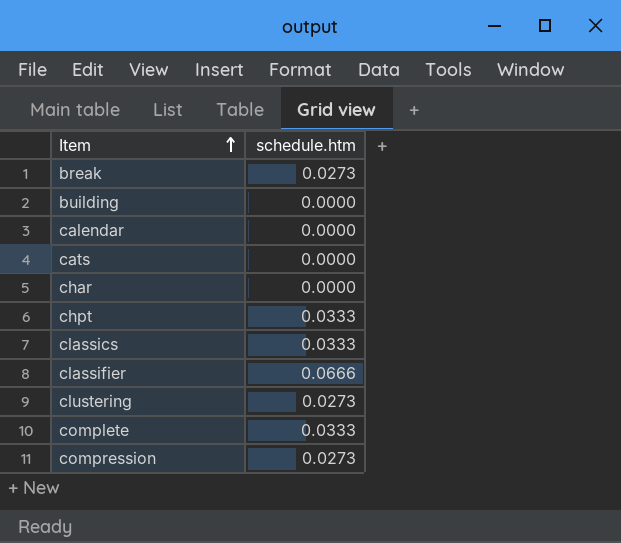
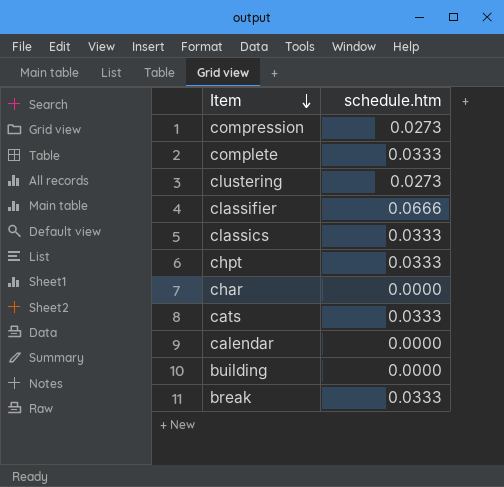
row order: Item ascending -> Item descending
cats | schedule.htm: 0.0000 -> 0.0333
break | schedule.htm: 0.0273 -> 0.0333

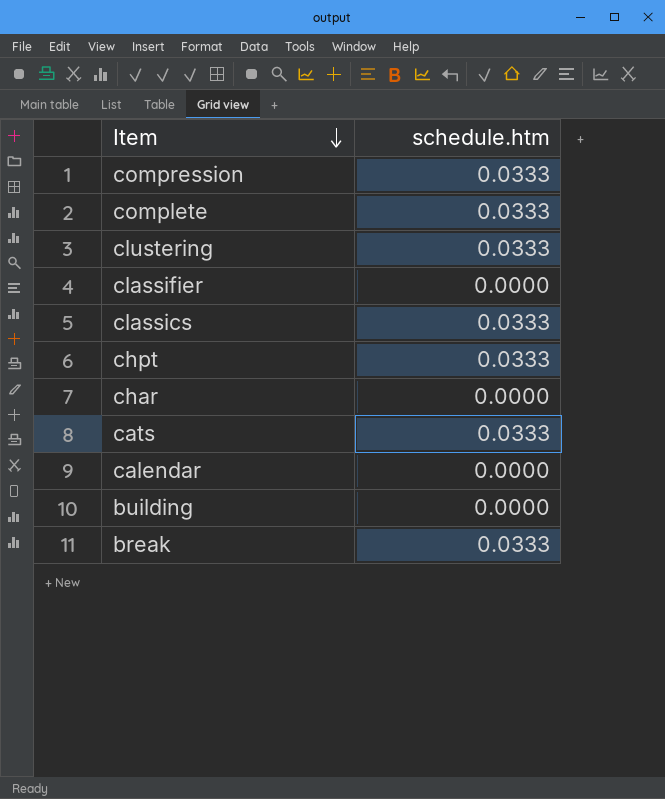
compression | schedule.htm: 0.0273 -> 0.0333
clustering | schedule.htm: 0.0273 -> 0.0333
classifier | schedule.htm: 0.0666 -> 0.0000

